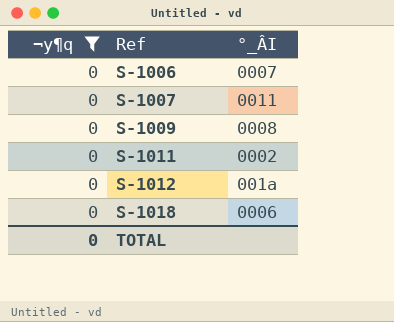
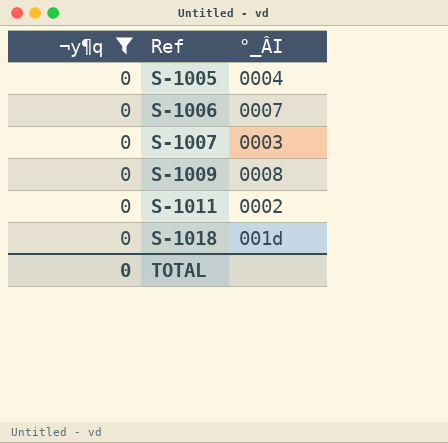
row S-1012: 0 | 001a -> none
row S-1005: none -> 0 | 0004
S-1007 | °_ÂI: 0011 -> 0003
S-1018 | °_ÂI: 0006 -> 001d

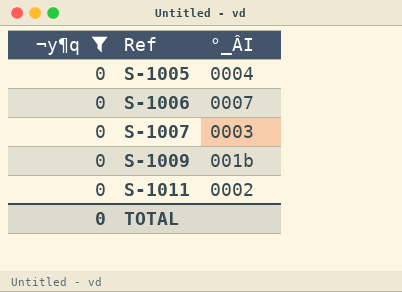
row S-1018: 0 | 001d -> none
S-1009 | °_ÂI: 0008 -> 001b

